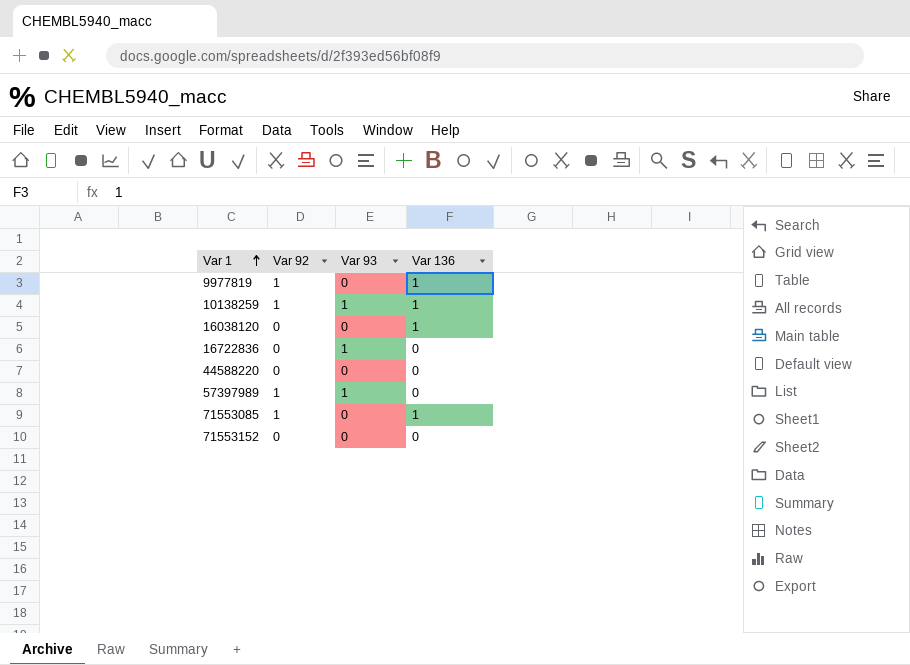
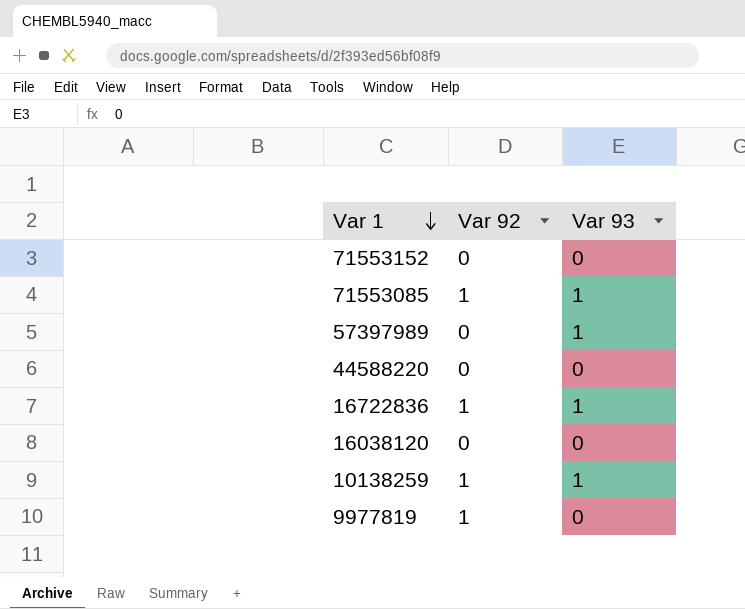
row order: Var 1 ascending -> Var 1 descending
column Var 136 | position: 4 -> none
71553085 | Var 93: 0 -> 1
57397989 | Var 92: 1 -> 0
16722836 | Var 92: 0 -> 1

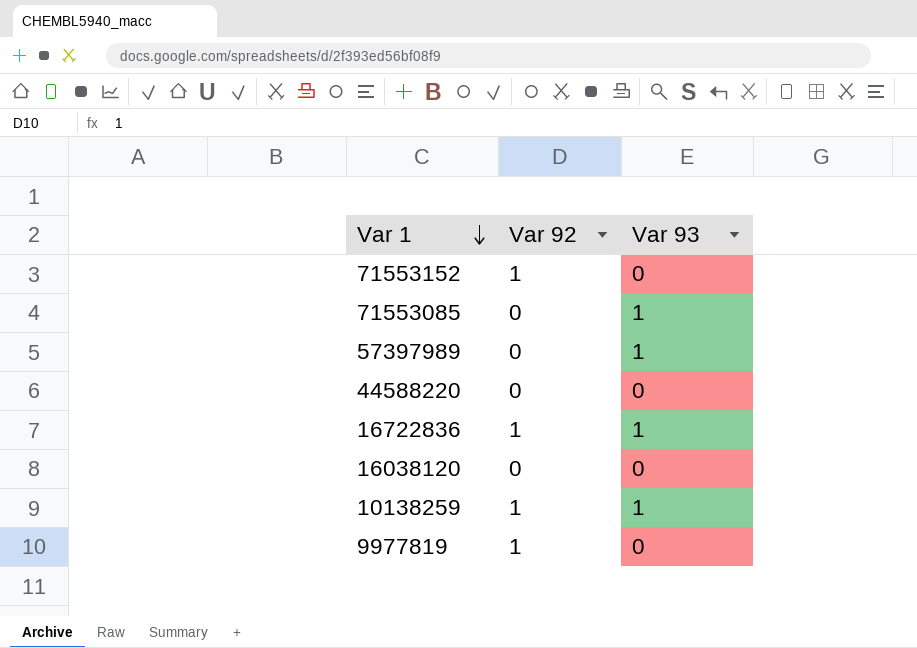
71553152 | Var 92: 0 -> 1
71553085 | Var 92: 1 -> 0

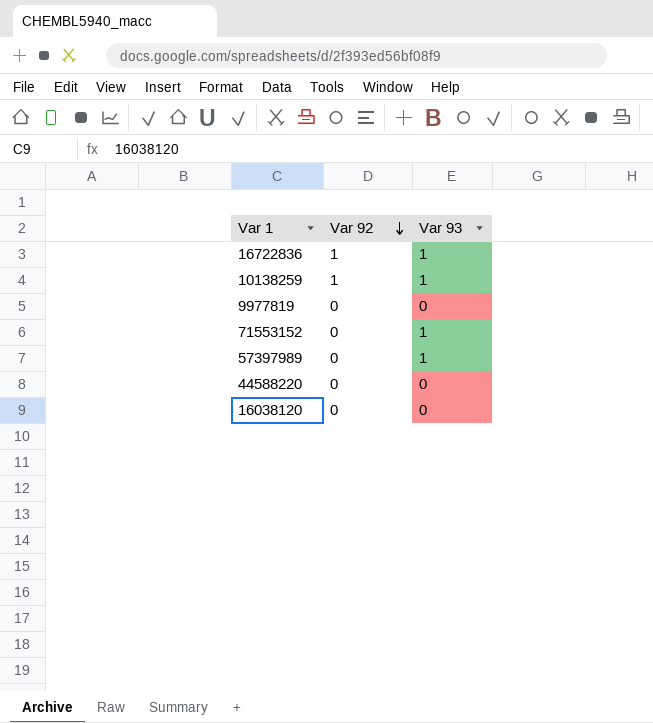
row order: Var 1 descending -> Var 92 descending
row 71553085: 0 | 1 -> none
9977819 | Var 92: 1 -> 0
71553152 | Var 92: 1 -> 0
71553152 | Var 93: 0 -> 1

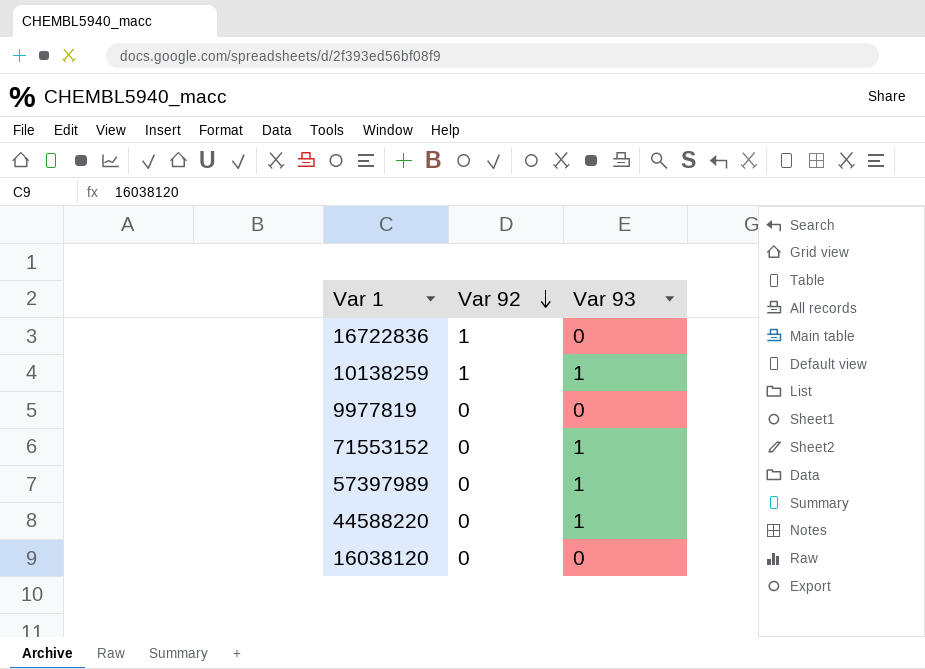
16722836 | Var 93: 1 -> 0
44588220 | Var 93: 0 -> 1

